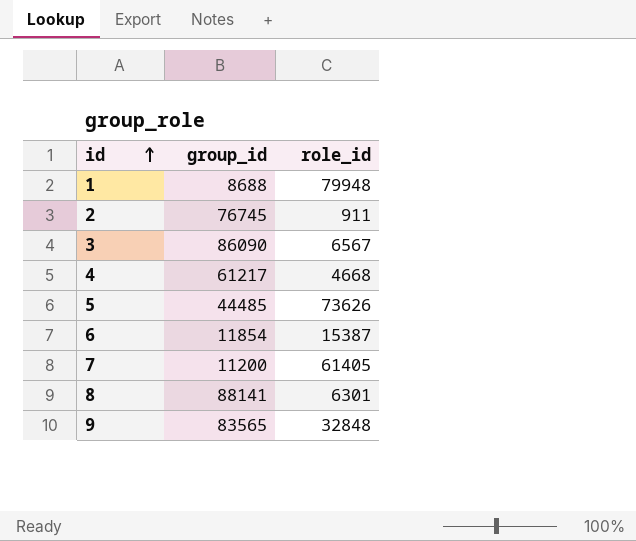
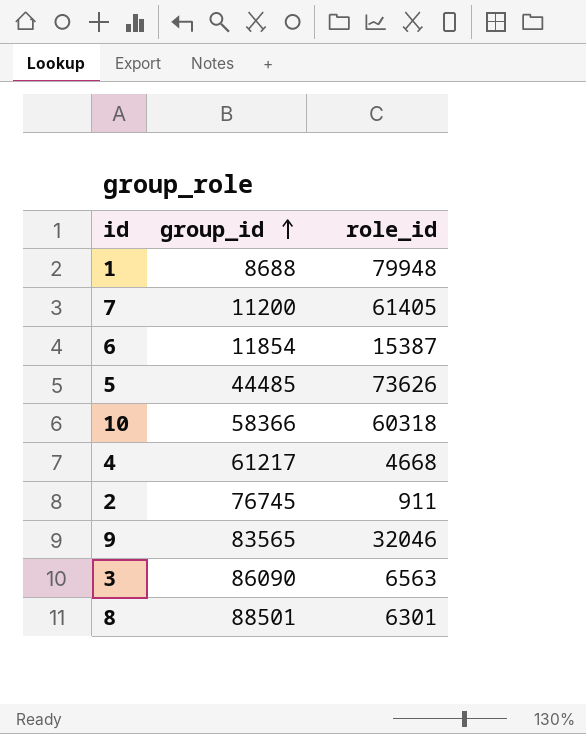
row order: id ascending -> group_id ascending
row 10: none -> 58366 | 60318
9 | role_id: 32848 -> 32046
3 | role_id: 6567 -> 6563
8 | group_id: 88141 -> 88501

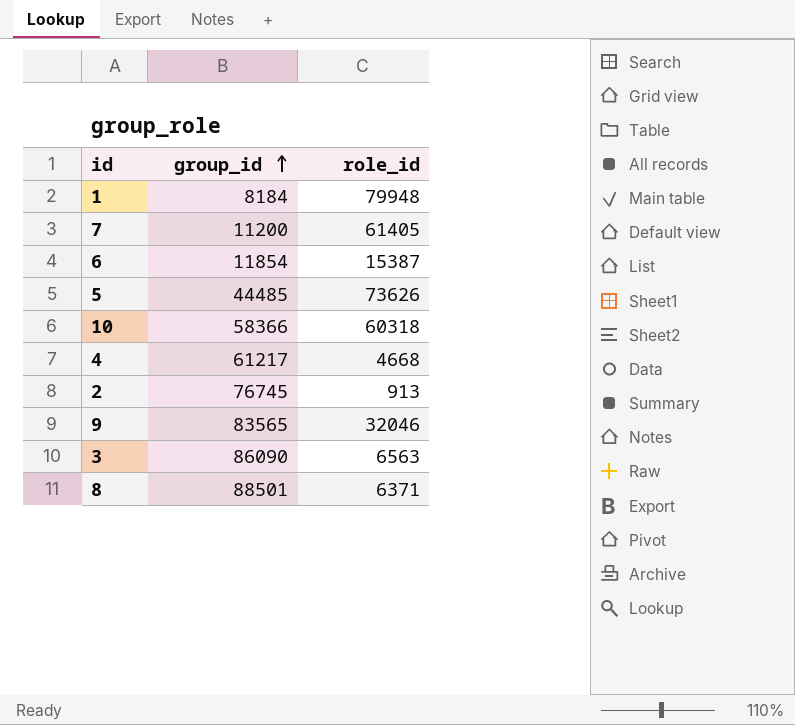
1 | group_id: 8688 -> 8184
2 | role_id: 911 -> 913
8 | role_id: 6301 -> 6371

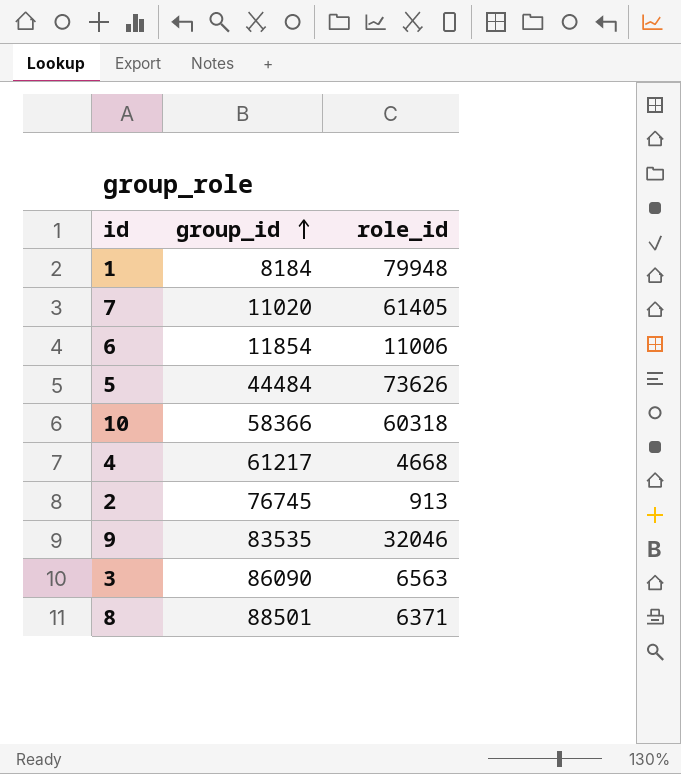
7 | group_id: 11200 -> 11020
6 | role_id: 15387 -> 11006
5 | group_id: 44485 -> 44484
9 | group_id: 83565 -> 83535

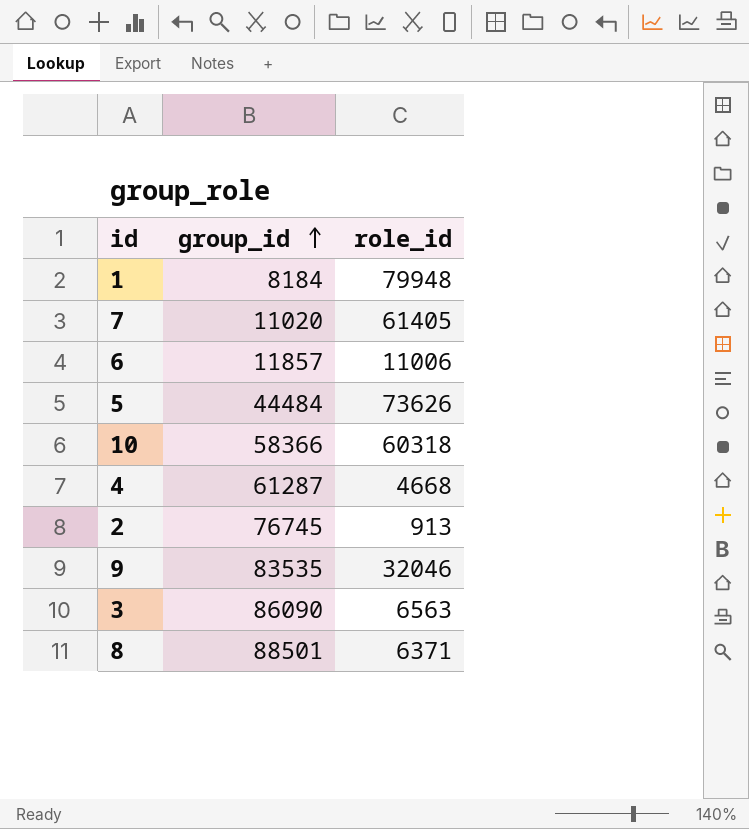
6 | group_id: 11854 -> 11857
4 | group_id: 61217 -> 61287

